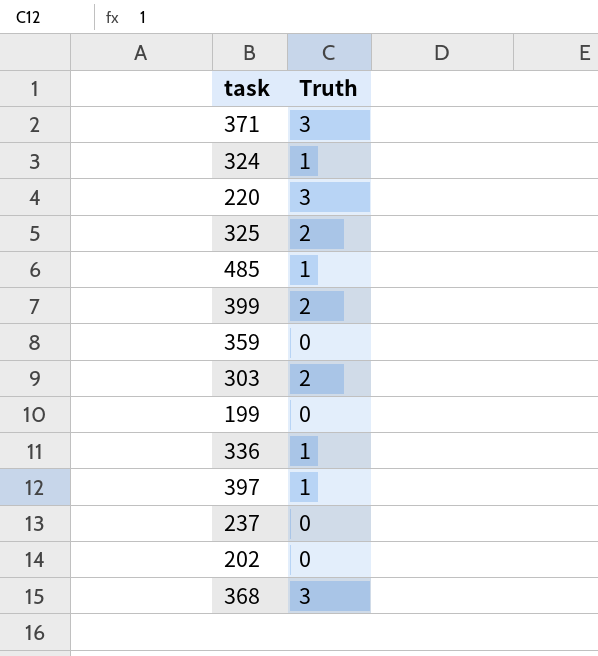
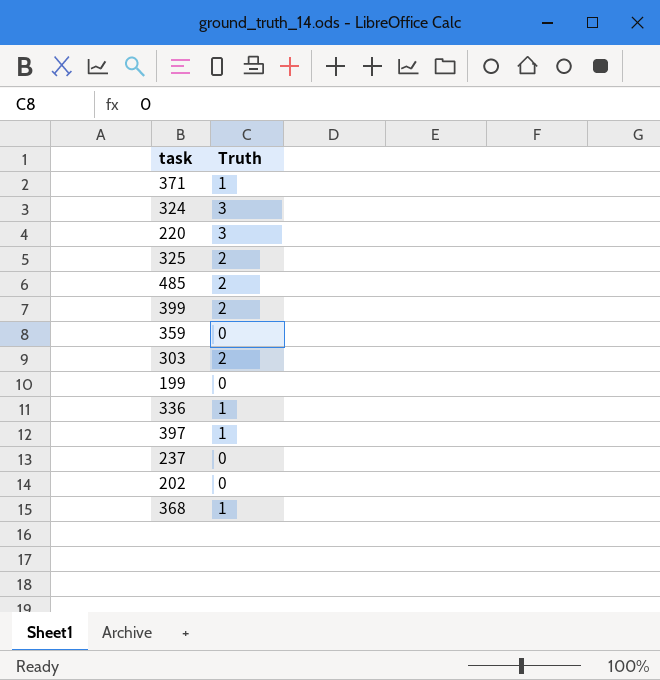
371 | Truth: 3 -> 1
324 | Truth: 1 -> 3
485 | Truth: 1 -> 2
368 | Truth: 3 -> 1

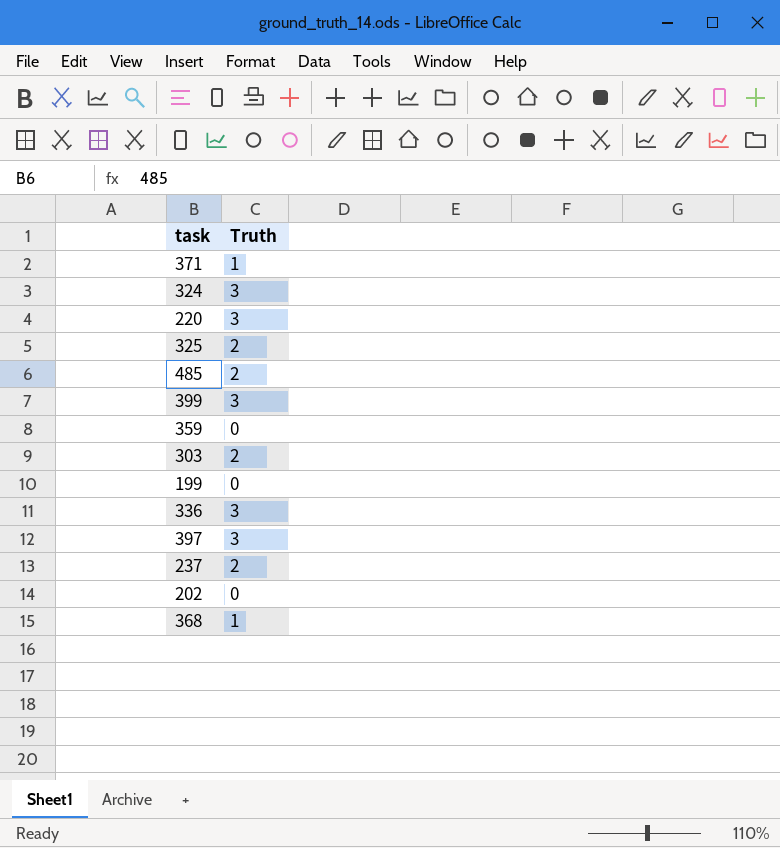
399 | Truth: 2 -> 3
336 | Truth: 1 -> 3
397 | Truth: 1 -> 3
237 | Truth: 0 -> 2

